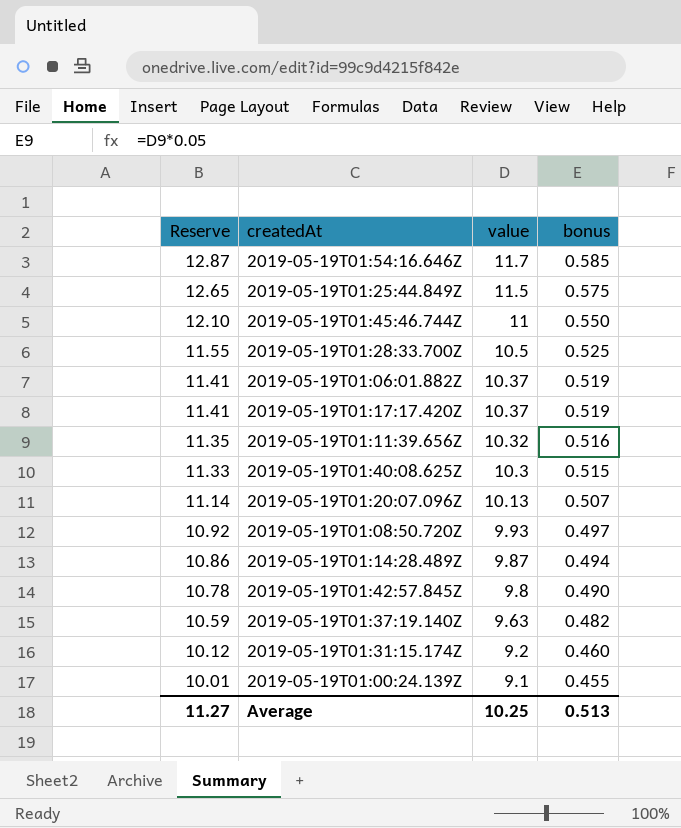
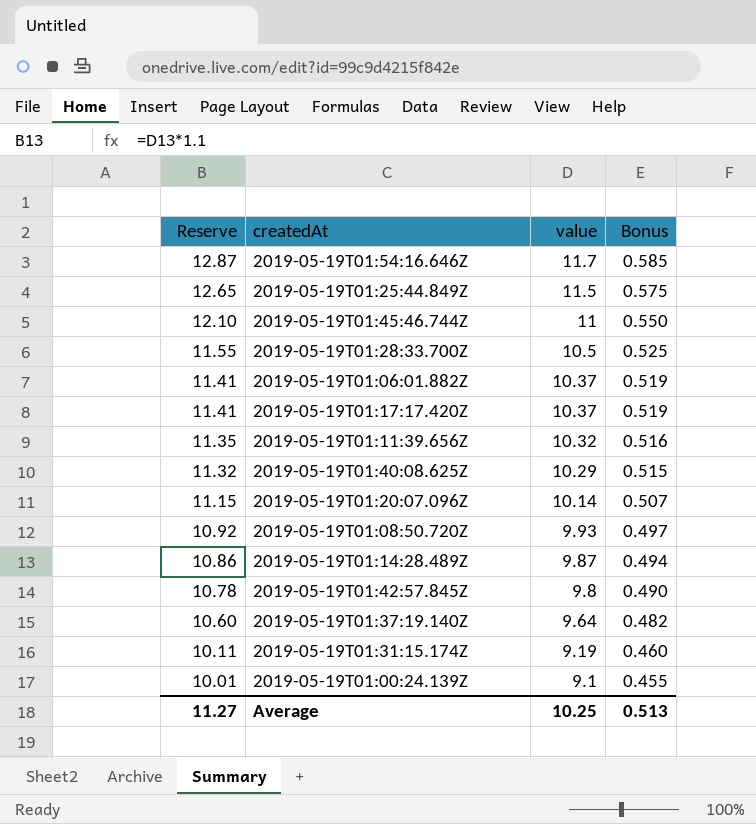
column name: bonus -> Bonus
2019-05-19T01:40:08.625Z | Reserve: 11.33 -> 11.32
2019-05-19T01:40:08.625Z | value: 10.3 -> 10.29
2019-05-19T01:20:07.096Z | Reserve: 11.14 -> 11.15
2019-05-19T01:20:07.096Z | value: 10.13 -> 10.14
2019-05-19T01:37:19.140Z | Reserve: 10.59 -> 10.60
2019-05-19T01:37:19.140Z | value: 9.63 -> 9.64
2019-05-19T01:31:15.174Z | Reserve: 10.12 -> 10.11
2019-05-19T01:31:15.174Z | value: 9.2 -> 9.19

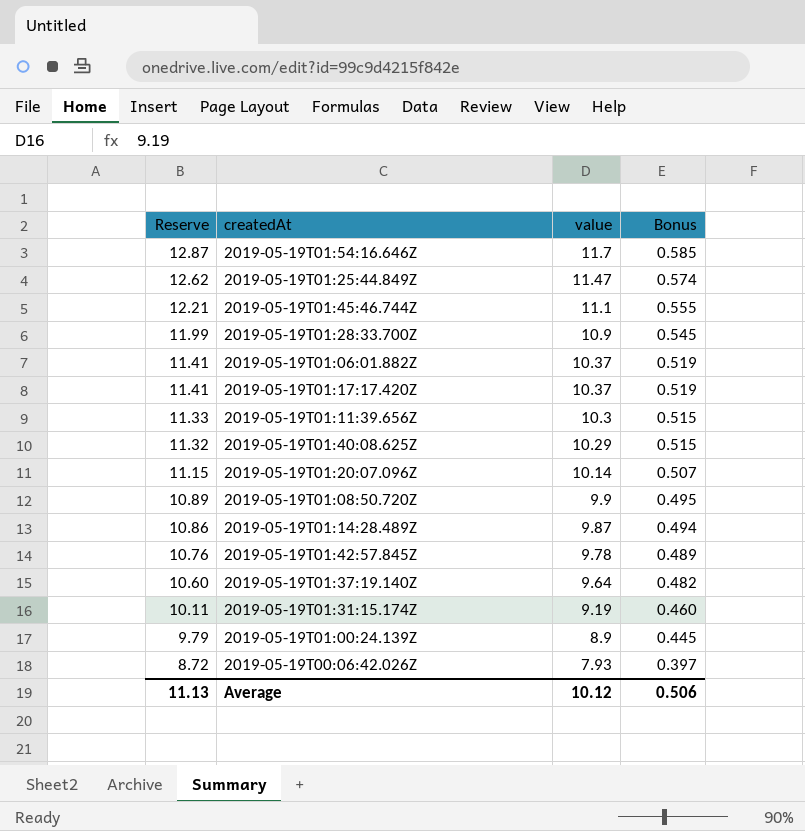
2019-05-19T01:25:44.849Z | Reserve: 12.65 -> 12.62
2019-05-19T01:25:44.849Z | value: 11.5 -> 11.47
2019-05-19T01:25:44.849Z | Bonus: 0.575 -> 0.574
2019-05-19T01:45:46.744Z | Reserve: 12.10 -> 12.21
2019-05-19T01:45:46.744Z | value: 11 -> 11.1
2019-05-19T01:45:46.744Z | Bonus: 0.550 -> 0.555
2019-05-19T01:28:33.700Z | Reserve: 11.55 -> 11.99
2019-05-19T01:28:33.700Z | value: 10.5 -> 10.9
2019-05-19T01:28:33.700Z | Bonus: 0.525 -> 0.545
2019-05-19T01:11:39.656Z | Reserve: 11.35 -> 11.33
2019-05-19T01:11:39.656Z | value: 10.32 -> 10.3
2019-05-19T01:11:39.656Z | Bonus: 0.516 -> 0.515
2019-05-19T01:08:50.720Z | Reserve: 10.92 -> 10.89
2019-05-19T01:08:50.720Z | value: 9.93 -> 9.9
2019-05-19T01:08:50.720Z | Bonus: 0.497 -> 0.495
2019-05-19T01:42:57.845Z | Reserve: 10.78 -> 10.76
2019-05-19T01:42:57.845Z | value: 9.8 -> 9.78
2019-05-19T01:42:57.845Z | Bonus: 0.490 -> 0.489
2019-05-19T01:00:24.139Z | Reserve: 10.01 -> 9.79
2019-05-19T01:00:24.139Z | value: 9.1 -> 8.9
2019-05-19T01:00:24.139Z | Bonus: 0.455 -> 0.445
row 2019-05-19T00:06:42.026Z: none -> 8.72 | 7.93 | 0.397
Average | Reserve: 11.27 -> 11.13
Average | value: 10.25 -> 10.12
Average | Bonus: 0.513 -> 0.506

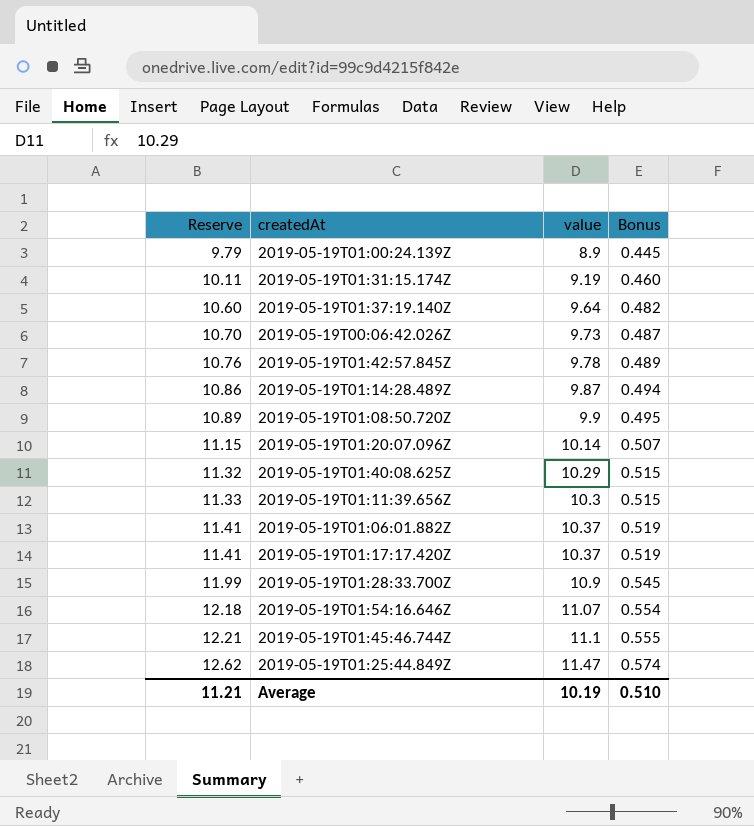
row order: Reserve descending -> Reserve ascending
2019-05-19T00:06:42.026Z | Reserve: 8.72 -> 10.70
2019-05-19T00:06:42.026Z | value: 7.93 -> 9.73
2019-05-19T00:06:42.026Z | Bonus: 0.397 -> 0.487
2019-05-19T01:54:16.646Z | Reserve: 12.87 -> 12.18
2019-05-19T01:54:16.646Z | value: 11.7 -> 11.07
2019-05-19T01:54:16.646Z | Bonus: 0.585 -> 0.554
Average | Reserve: 11.13 -> 11.21
Average | value: 10.12 -> 10.19
Average | Bonus: 0.506 -> 0.510

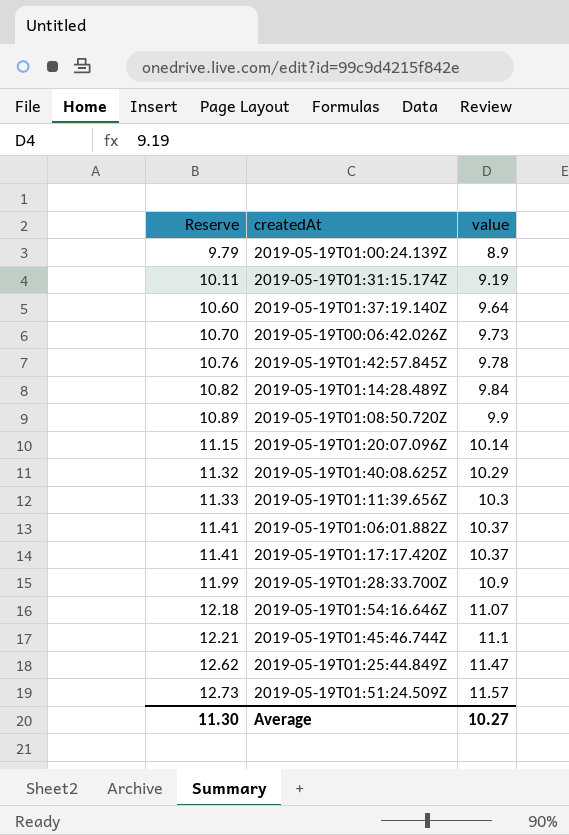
column Bonus | formula: [value] * 0.05 -> none
2019-05-19T01:14:28.489Z | Reserve: 10.86 -> 10.82
2019-05-19T01:14:28.489Z | value: 9.87 -> 9.84
row 2019-05-19T01:51:24.509Z: none -> 12.73 | 11.57
Average | Reserve: 11.21 -> 11.30
Average | value: 10.19 -> 10.27

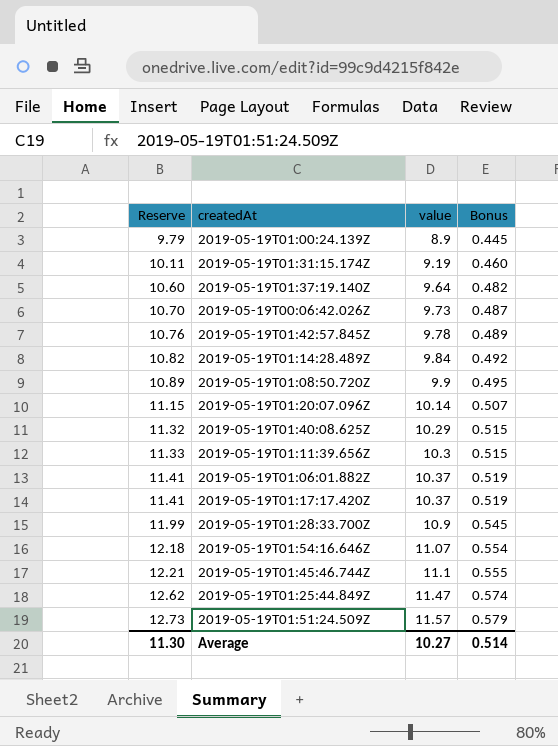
column Bonus | formula: none -> [value] * 0.05

